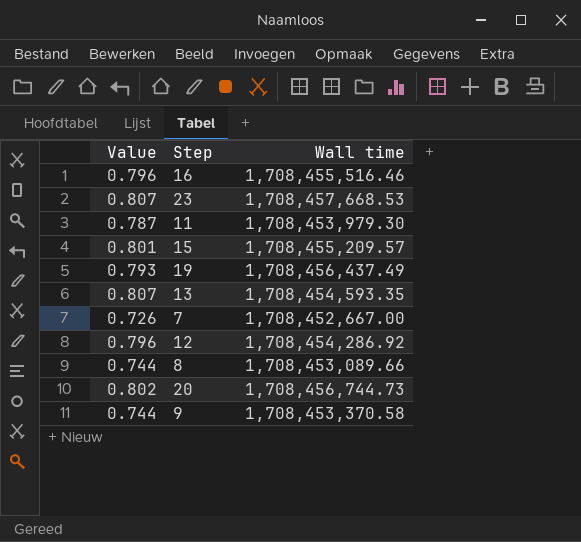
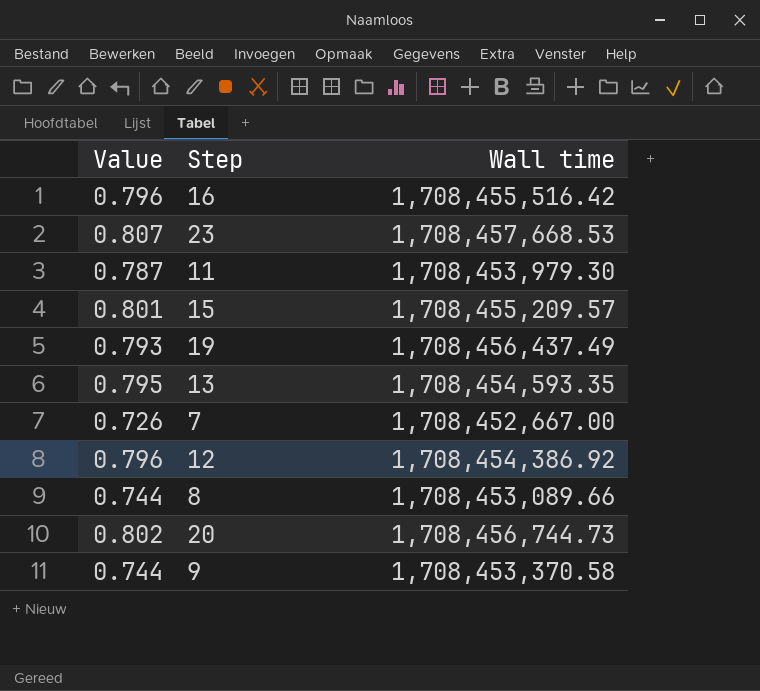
16 | Wall time: 1,708,455,516.46 -> 1,708,455,516.42
13 | Value: 0.807 -> 0.795
12 | Wall time: 1,708,454,286.92 -> 1,708,454,386.92

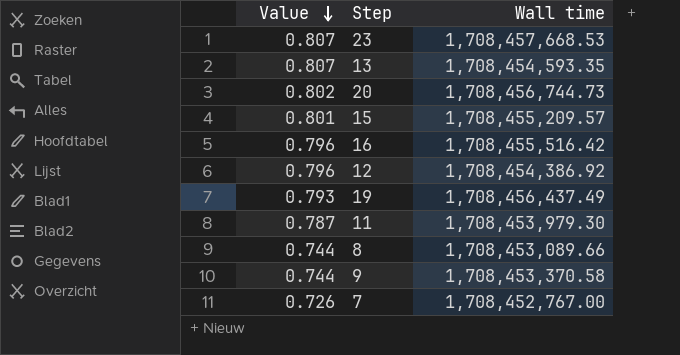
row order: none -> Value descending
13 | Value: 0.795 -> 0.807
7 | Wall time: 1,708,452,667.00 -> 1,708,452,767.00

